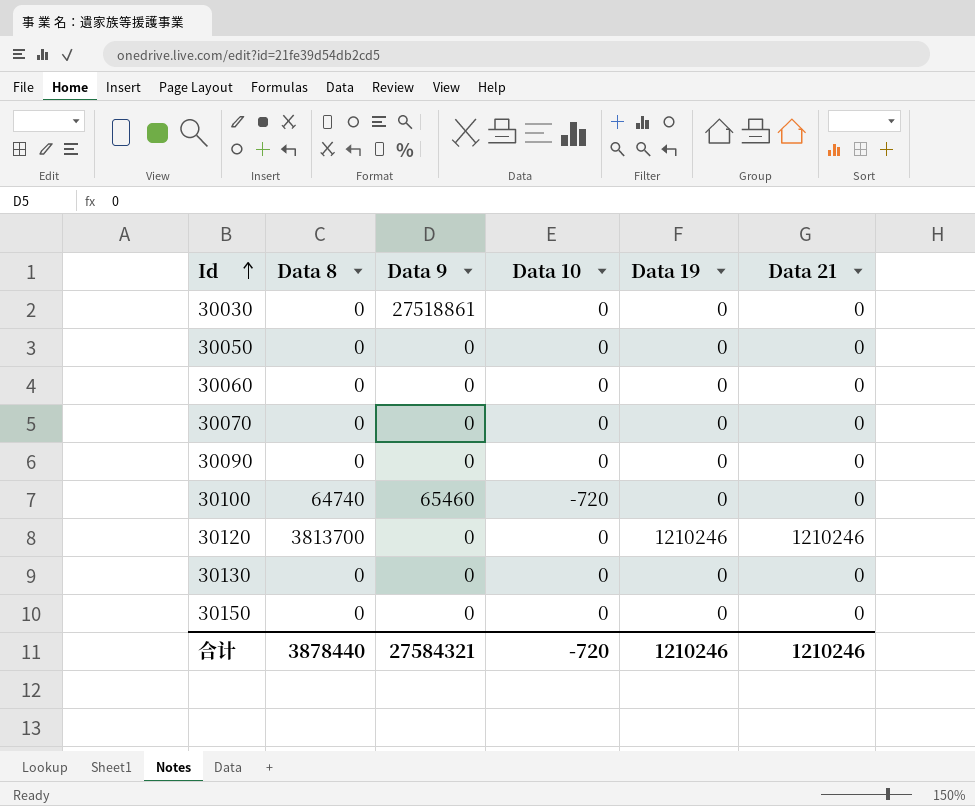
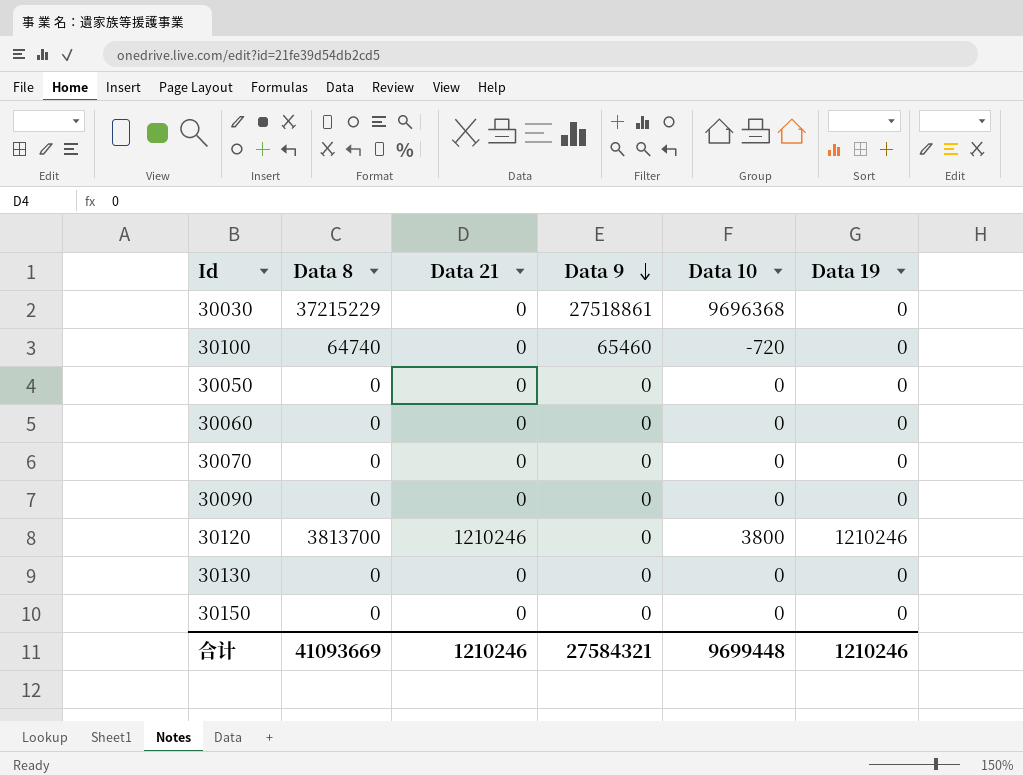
row order: Id ascending -> Data 9 descending
column Data 21 | position: 6 -> 3
30030 | Data 8: 0 -> 37215229
30030 | Data 10: 0 -> 9696368
30120 | Data 10: 0 -> 3800
合计 | Data 8: 3878440 -> 41093669
合计 | Data 10: -720 -> 9699448

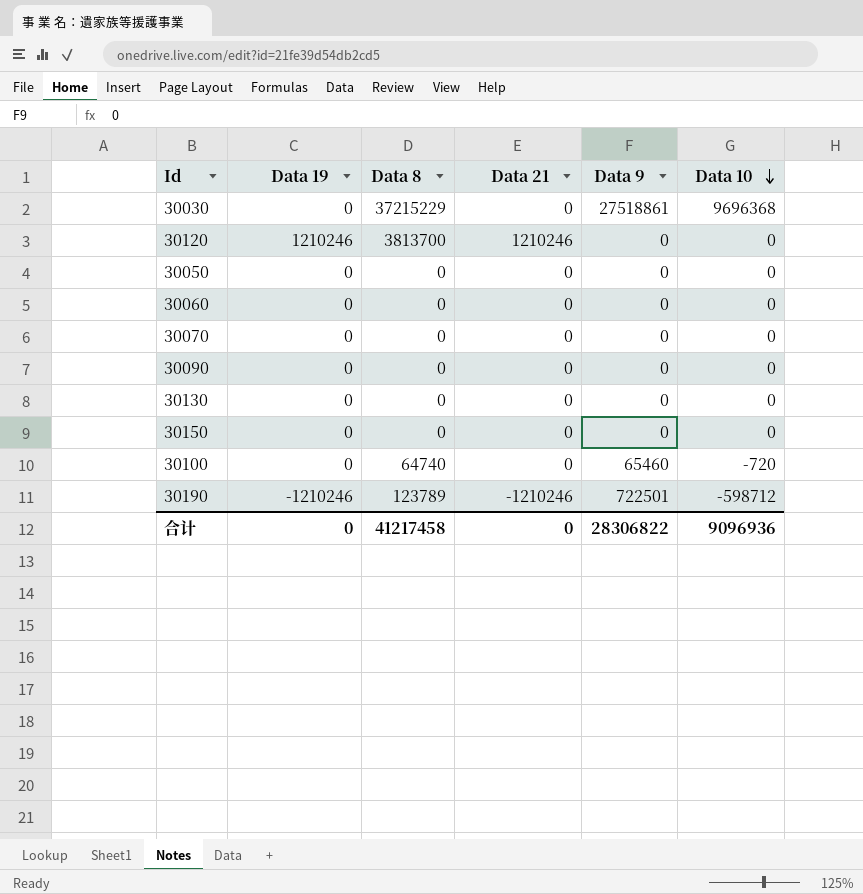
row order: Data 9 descending -> Data 10 descending
column Data 19 | position: 6 -> 2
30120 | Data 10: 3800 -> 0
row 30190: none -> -1210246 | 123789 | -1210246 | 722501 | -598712
合计 | Data 19: 1210246 -> 0
合计 | Data 8: 41093669 -> 41217458
合计 | Data 21: 1210246 -> 0
合计 | Data 9: 27584321 -> 28306822
合计 | Data 10: 9699448 -> 9096936

